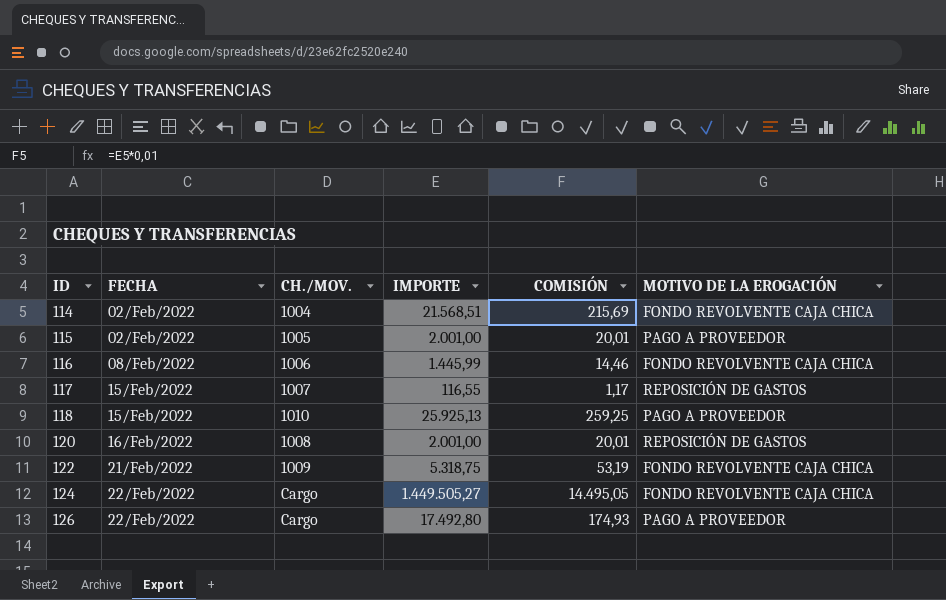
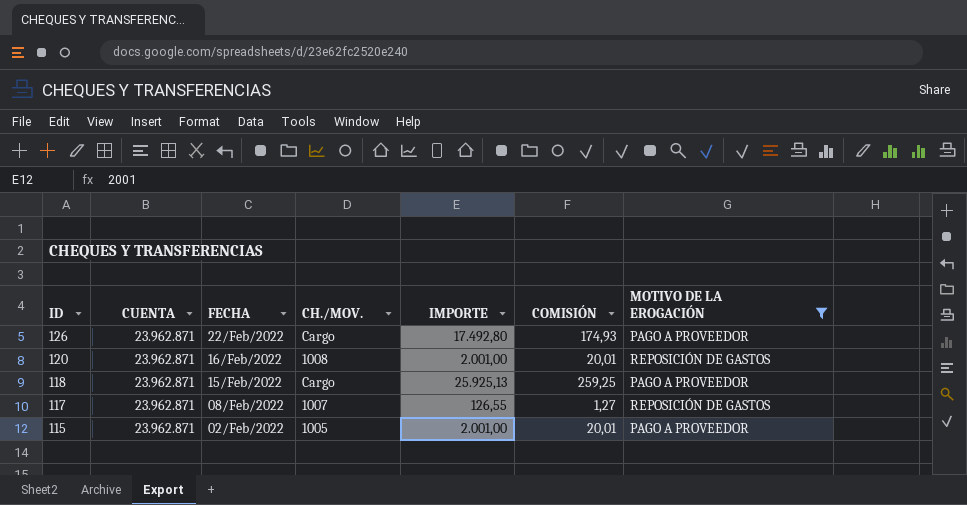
filter: none -> MOTIVO DE LA EROGACIÓN != FONDO REVOLVENTE CAJA CHICA
row order: ID ascending -> ID descending
column CUENTA | position: none -> 2
118 | CH./MOV.: 1010 -> Cargo
117 | FECHA: 15/Feb/2022 -> 08/Feb/2022
117 | IMPORTE: 116,55 -> 126,55
117 | COMISIÓN: 1,17 -> 1,27

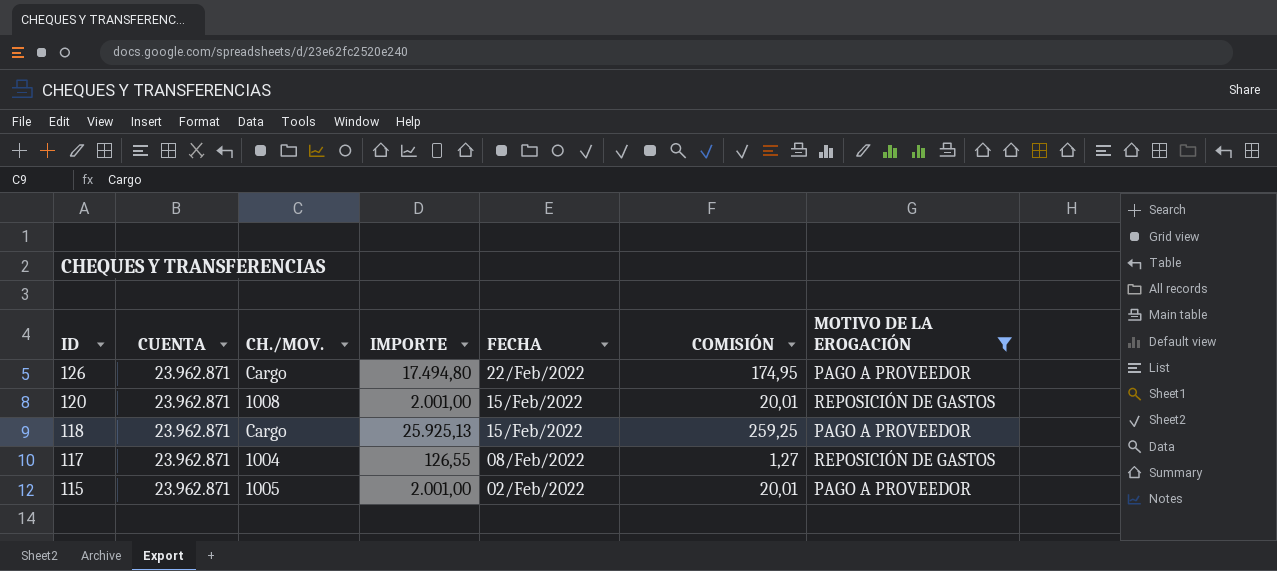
column FECHA | position: 3 -> 5
126 | IMPORTE: 17.492,80 -> 17.494,80
126 | COMISIÓN: 174,93 -> 174,95
120 | FECHA: 16/Feb/2022 -> 15/Feb/2022
117 | CH./MOV.: 1007 -> 1004

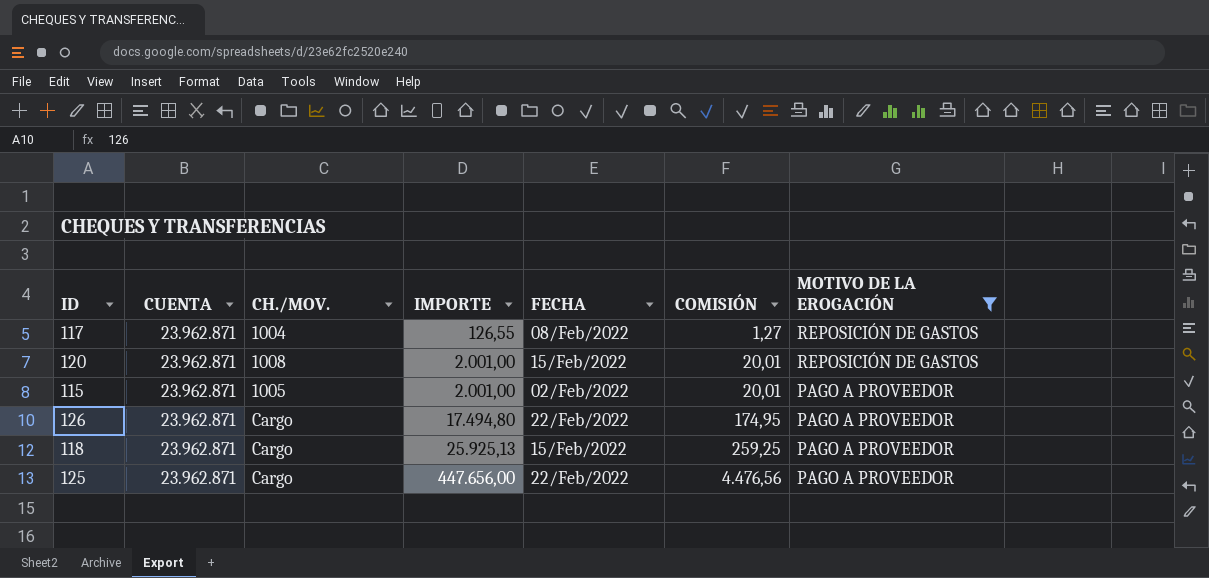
row order: ID descending -> IMPORTE ascending
row 125: none -> 23.962.871 | Cargo | 447.656,00 | 22/Feb/2022 | 4.476,56 | PAGO A PROVEEDOR

